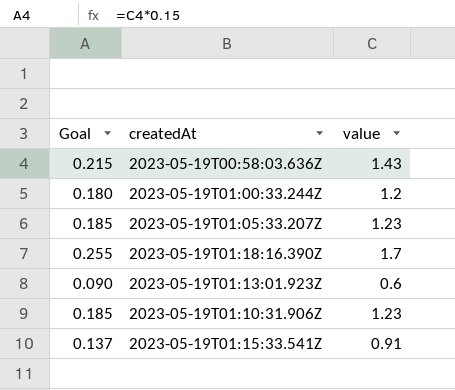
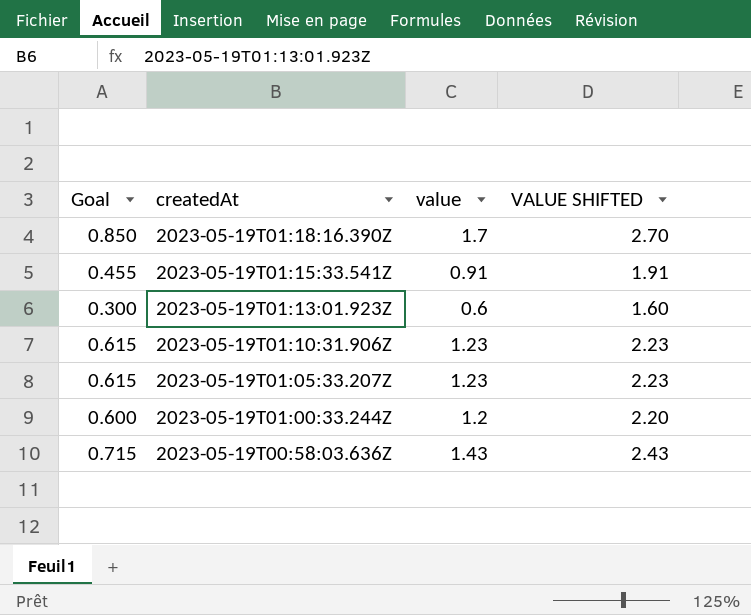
row order: none -> createdAt descending
column Goal | formula: [value] * 0.15 -> [value] * 0.5
column VALUE SHIFTED | formula: none -> [value] + 1

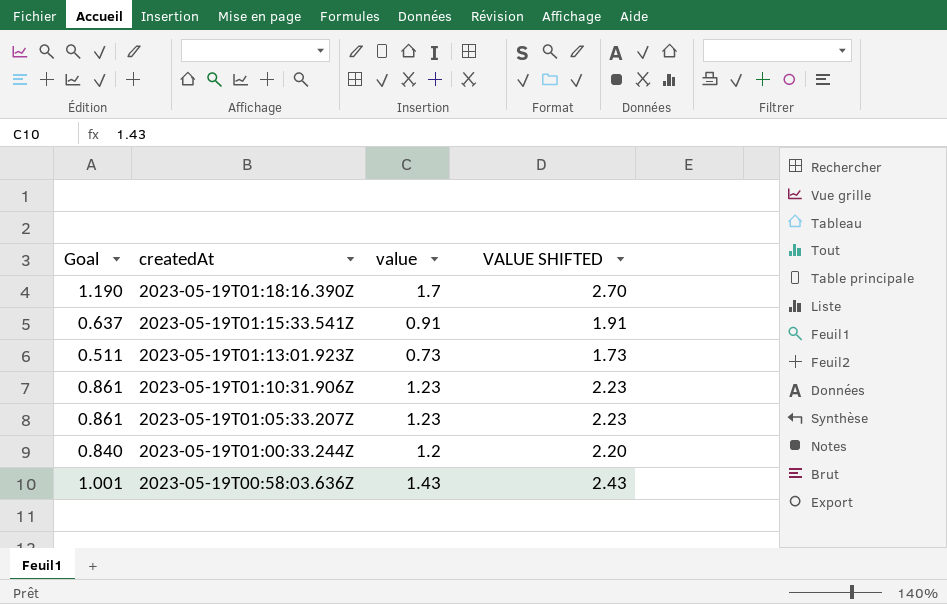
column Goal | formula: [value] * 0.5 -> [value] * 0.7
2023-05-19T01:13:01.923Z | value: 0.6 -> 0.73
2023-05-19T01:13:01.923Z | VALUE SHIFTED: 1.60 -> 1.73

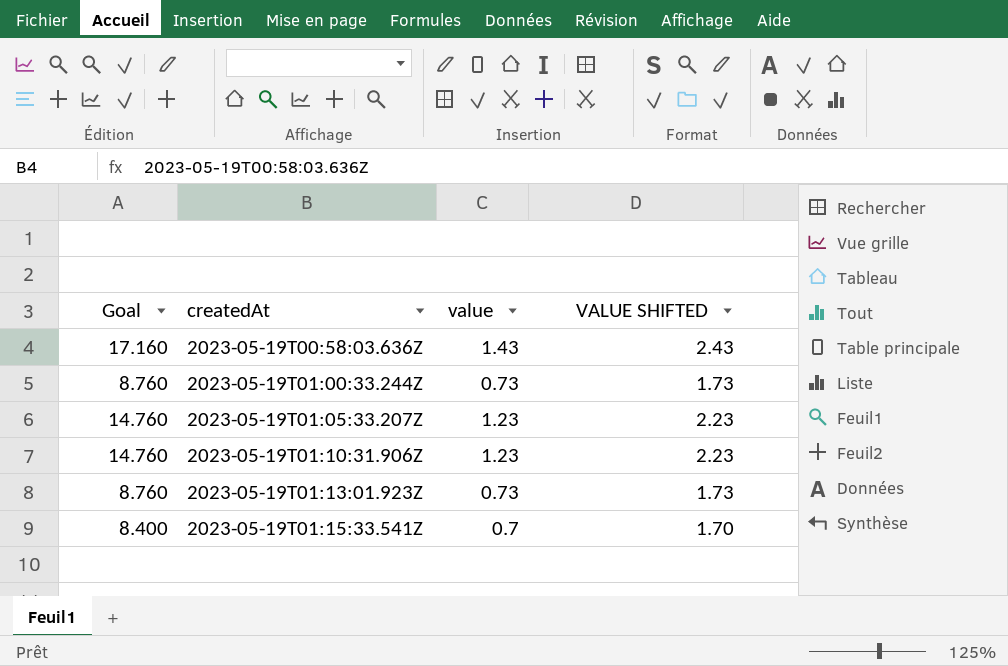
row order: createdAt descending -> createdAt ascending
column Goal | formula: [value] * 0.7 -> [value] * 12
row 2023-05-19T01:18:16.390Z: 1.190 | 1.7 | 2.70 -> none
2023-05-19T01:00:33.244Z | value: 1.2 -> 0.73
2023-05-19T01:00:33.244Z | VALUE SHIFTED: 2.20 -> 1.73
2023-05-19T01:15:33.541Z | value: 0.91 -> 0.7
2023-05-19T01:15:33.541Z | VALUE SHIFTED: 1.91 -> 1.70

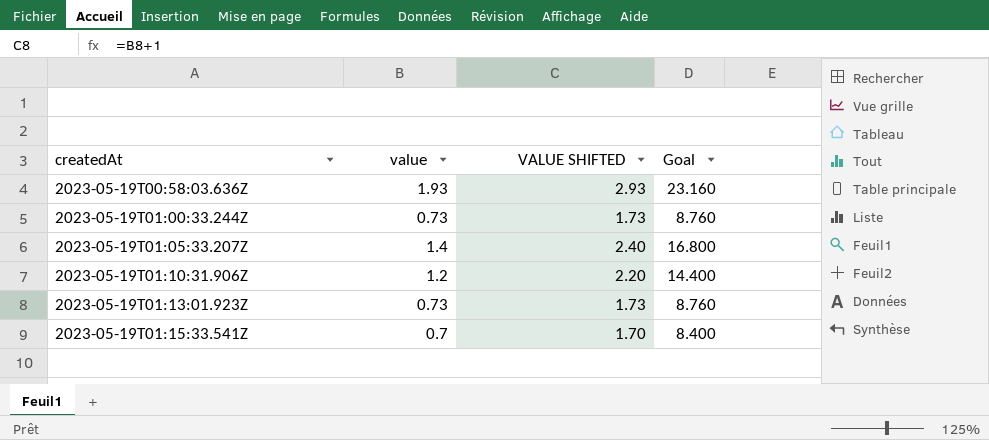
column Goal | position: 1 -> 4
2023-05-19T00:58:03.636Z | value: 1.43 -> 1.93
2023-05-19T00:58:03.636Z | VALUE SHIFTED: 2.43 -> 2.93
2023-05-19T00:58:03.636Z | Goal: 17.160 -> 23.160
2023-05-19T01:05:33.207Z | value: 1.23 -> 1.4
2023-05-19T01:05:33.207Z | VALUE SHIFTED: 2.23 -> 2.40
2023-05-19T01:05:33.207Z | Goal: 14.760 -> 16.800
2023-05-19T01:10:31.906Z | value: 1.23 -> 1.2
2023-05-19T01:10:31.906Z | VALUE SHIFTED: 2.23 -> 2.20
2023-05-19T01:10:31.906Z | Goal: 14.760 -> 14.400

